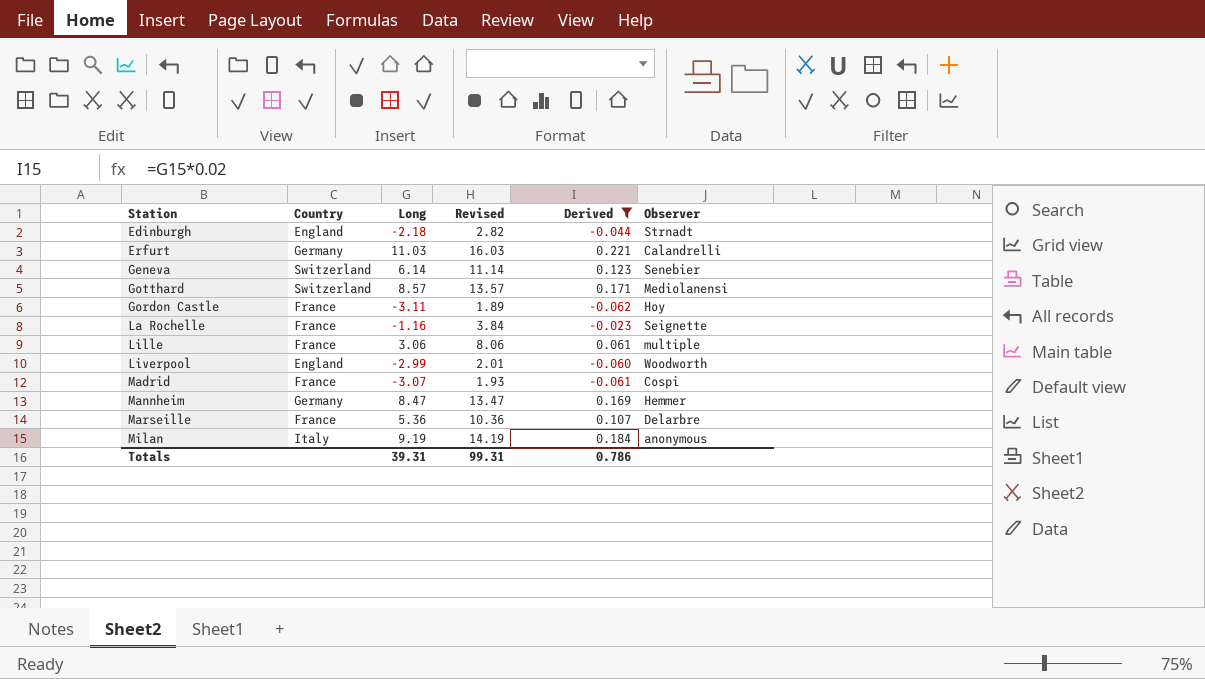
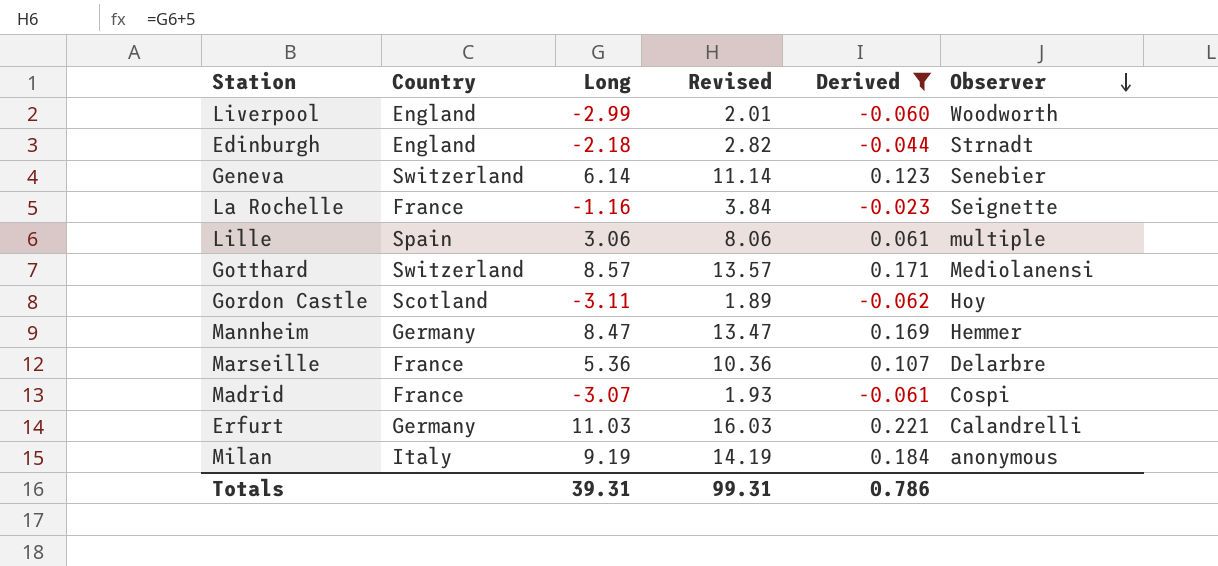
row order: none -> Observer descending
Lille | Country: France -> Spain
Gordon Castle | Country: France -> Scotland

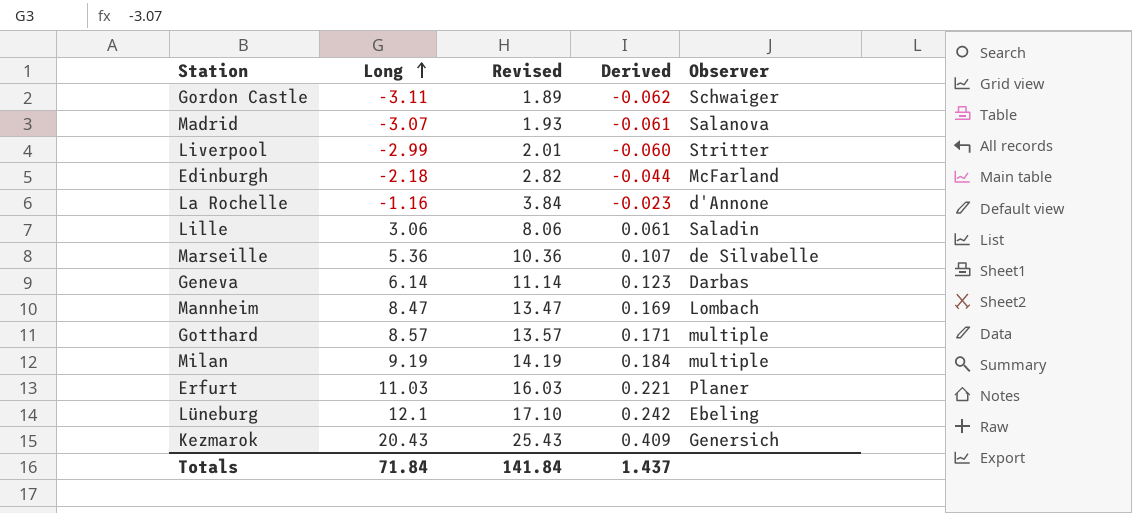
filter: Derived <= 0.221 -> none
row order: Observer descending -> Long ascending
column Country | position: 2 -> none
Gordon Castle | Observer: Hoy -> Schwaiger
Madrid | Observer: Cospi -> Salanova
Liverpool | Observer: Woodworth -> Stritter
Edinburgh | Observer: Strnadt -> McFarland
La Rochelle | Observer: Seignette -> d'Annone
Lille | Observer: multiple -> Saladin
Marseille | Observer: Delarbre -> de Silvabelle
Geneva | Observer: Senebier -> Darbas
Mannheim | Observer: Hemmer -> Lombach
Gotthard | Observer: Mediolanensi -> multiple
Milan | Observer: anonymous -> multiple
Erfurt | Observer: Calandrelli -> Planer
Totals | Long: 39.31 -> 71.84
Totals | Revised: 99.31 -> 141.84
Totals | Derived: 0.786 -> 1.437

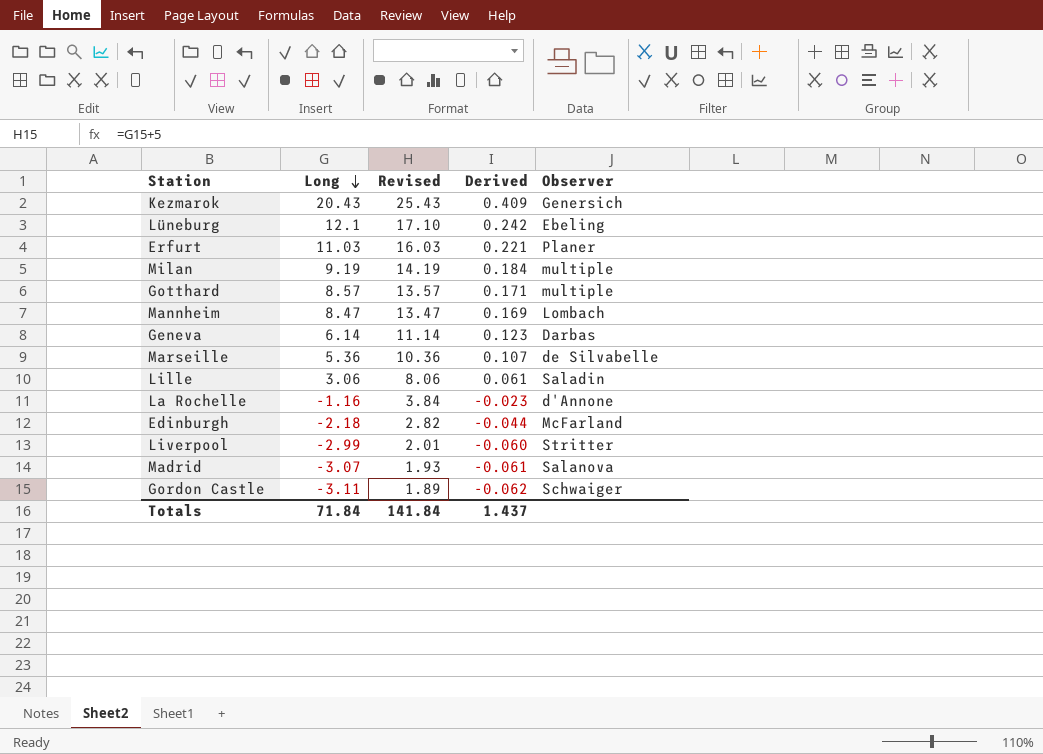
row order: Long ascending -> Long descending

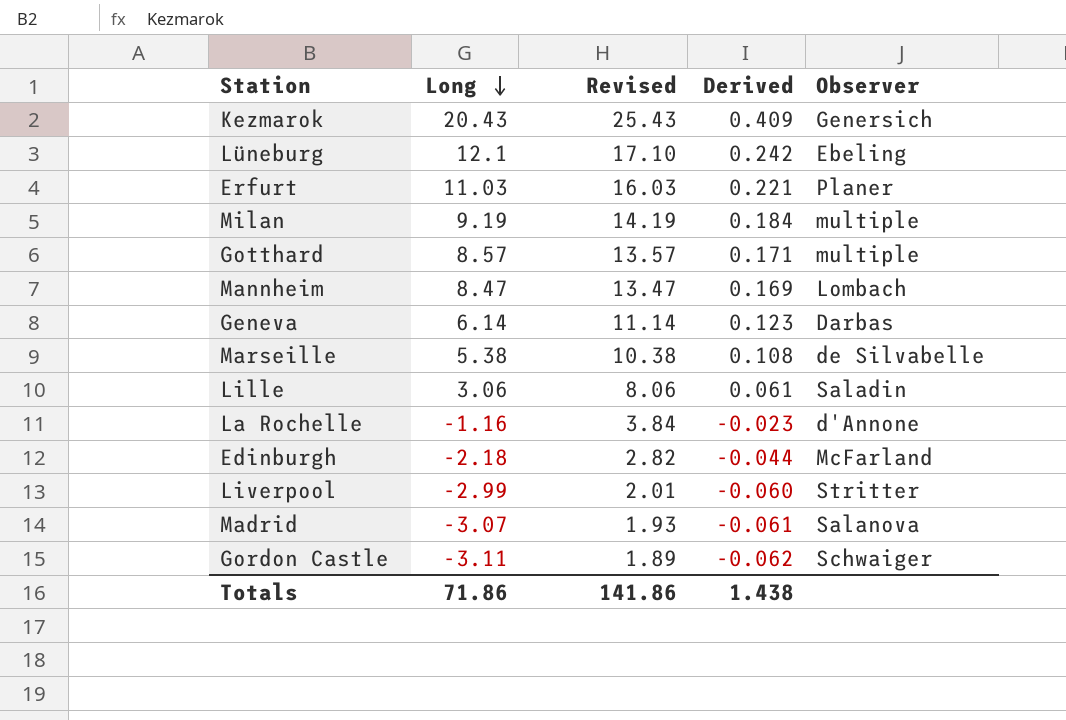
Marseille | Long: 5.36 -> 5.38
Marseille | Revised: 10.36 -> 10.38
Marseille | Derived: 0.107 -> 0.108
Totals | Long: 71.84 -> 71.86
Totals | Revised: 141.84 -> 141.86
Totals | Derived: 1.437 -> 1.438

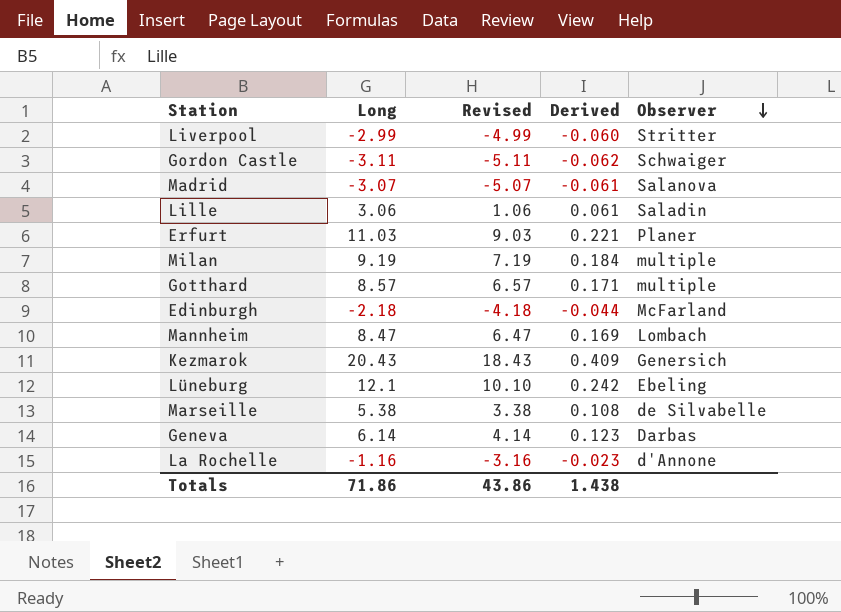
row order: Long descending -> Observer descending
column Revised | formula: [Long] + 5 -> [Long] - 2
Totals | Revised: 141.86 -> 43.86

